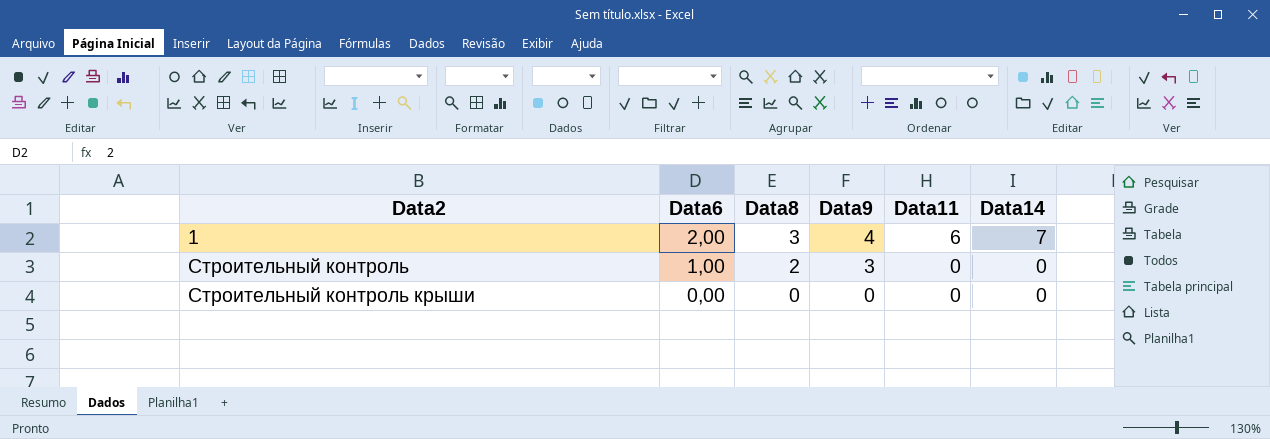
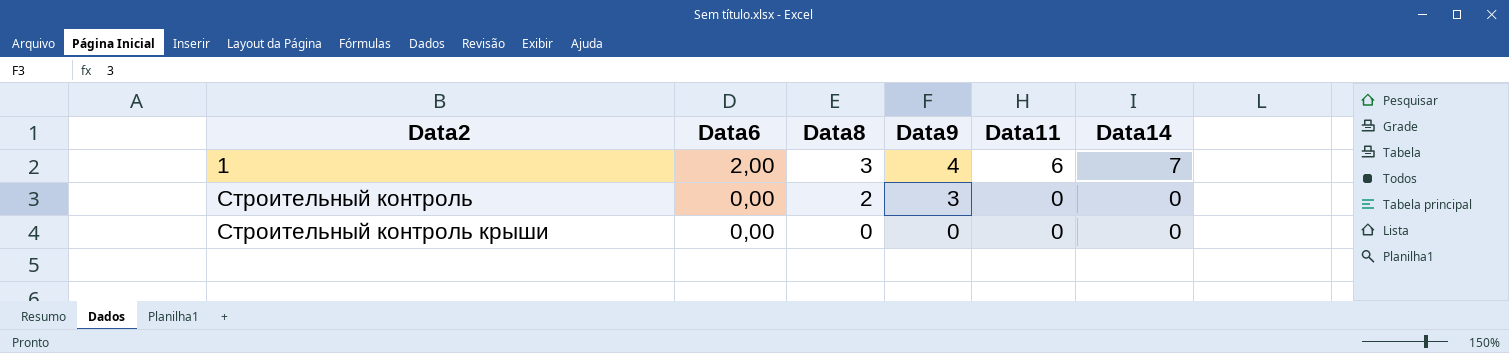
Строительный контроль | Data6: 1,00 -> 0,00

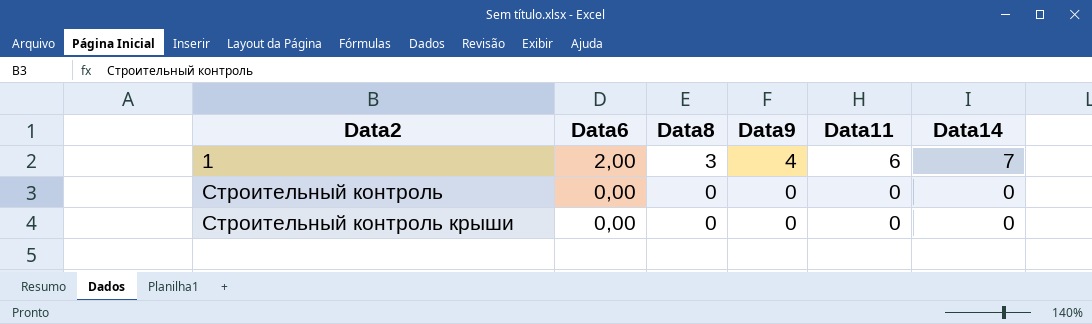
Строительный контроль | Data8: 2 -> 0
Строительный контроль | Data9: 3 -> 0

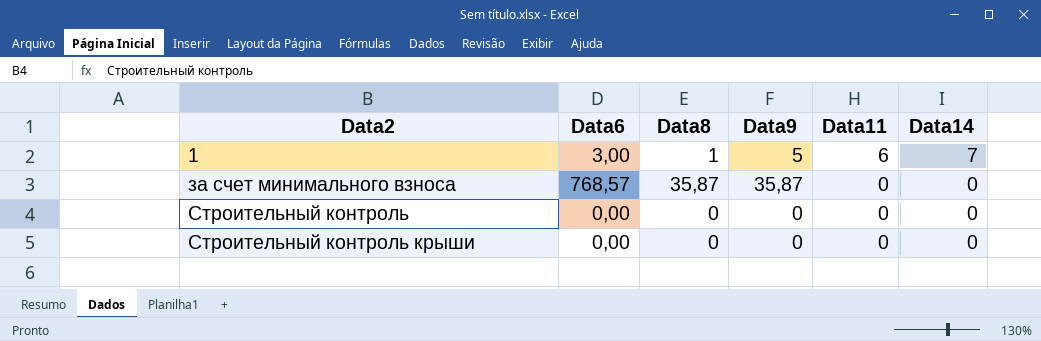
1 | Data6: 2,00 -> 3,00
1 | Data8: 3 -> 1
1 | Data9: 4 -> 5
row за счет минимального взноса: none -> 768,57 | 35,87 | 35,87 | 0 | 0

